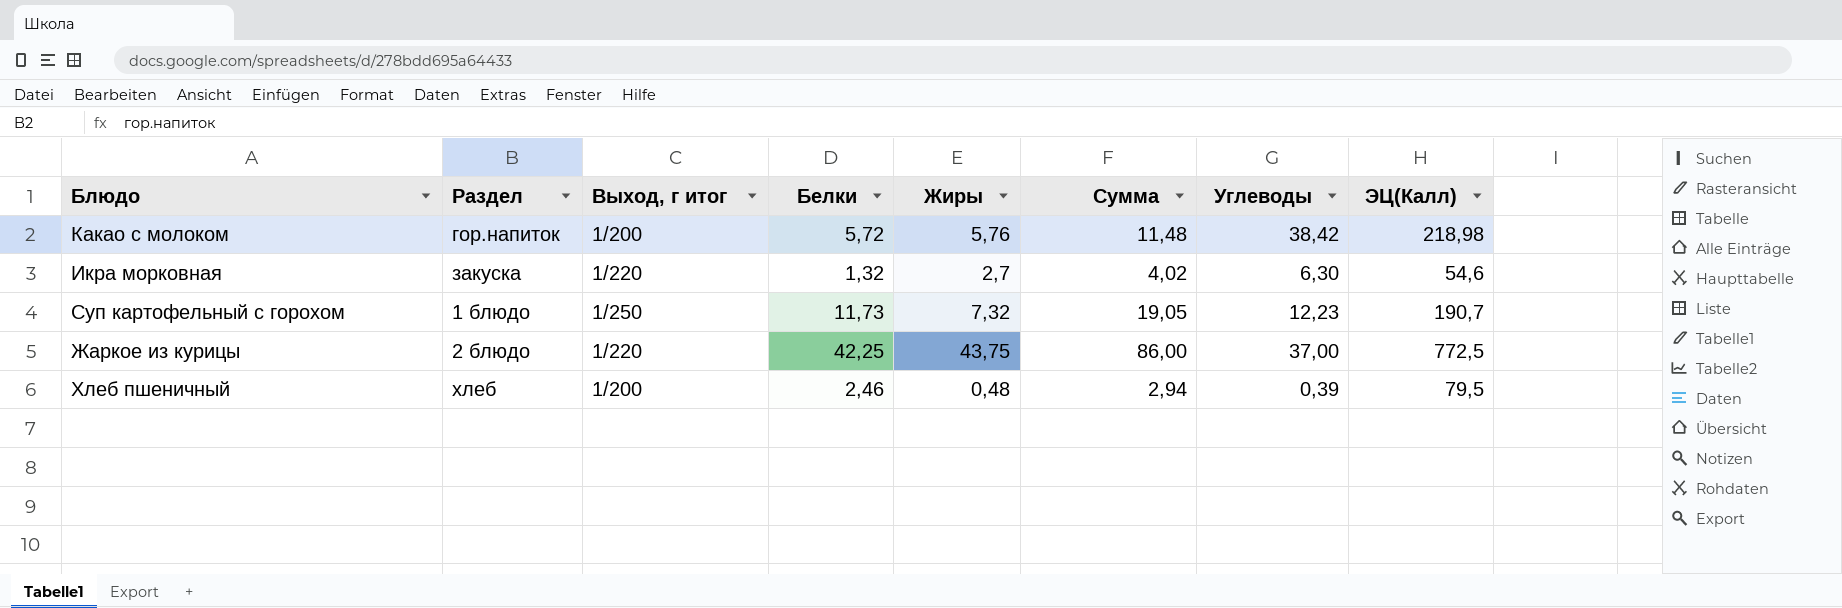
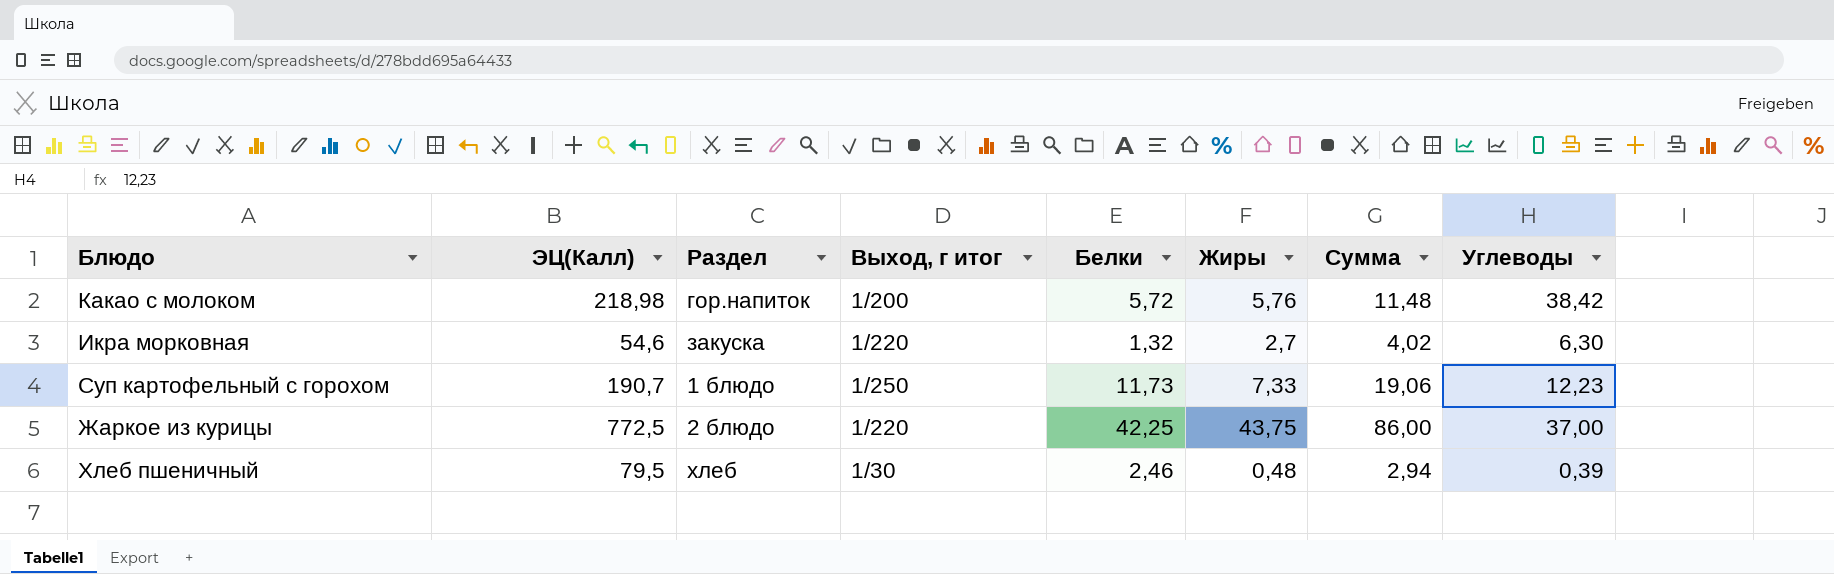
column ЭЦ(Калл) | position: 8 -> 2
Суп картофельный с горохом | Жиры: 7,32 -> 7,33
Суп картофельный с горохом | Сумма: 19,05 -> 19,06
Хлеб пшеничный | Выход, г итог: 1/200 -> 1/30

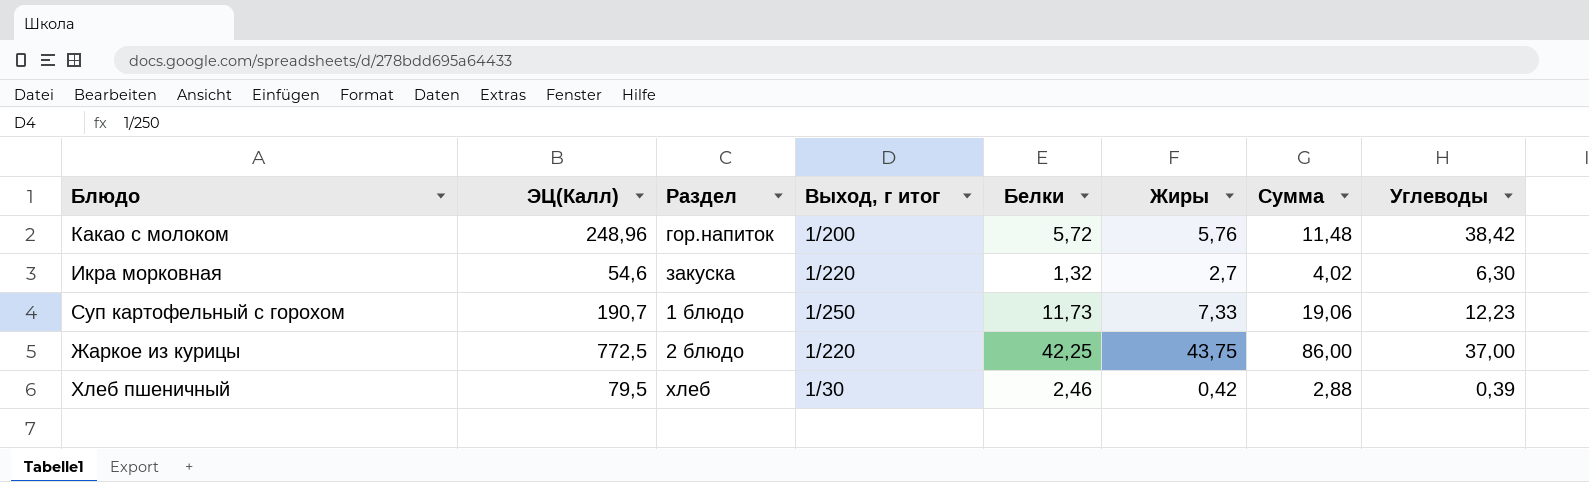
Какао с молоком | ЭЦ(Калл): 218,98 -> 248,96
Хлеб пшеничный | Жиры: 0,48 -> 0,42
Хлеб пшеничный | Сумма: 2,94 -> 2,88

